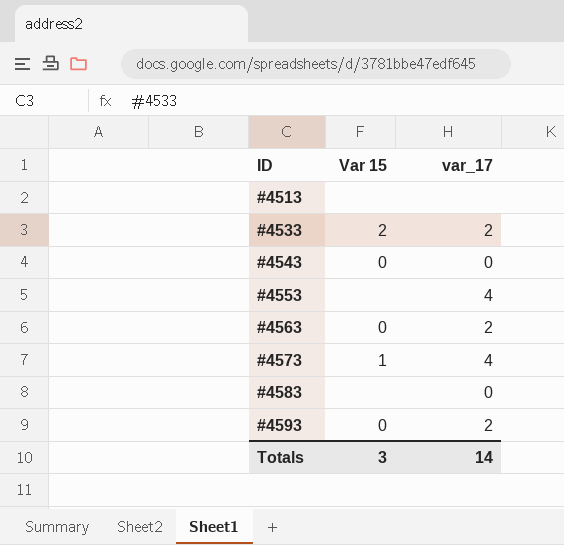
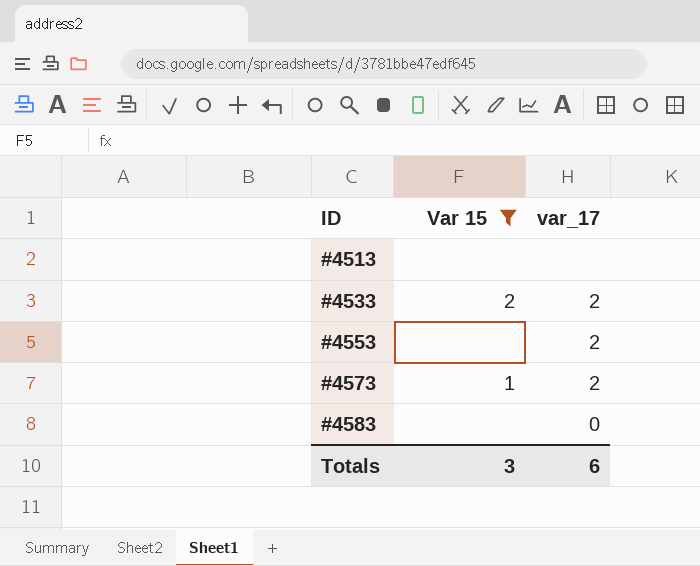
filter: none -> Var 15 != 0
#4553 | var_17: 4 -> 2
#4573 | var_17: 4 -> 2
Totals | var_17: 14 -> 6

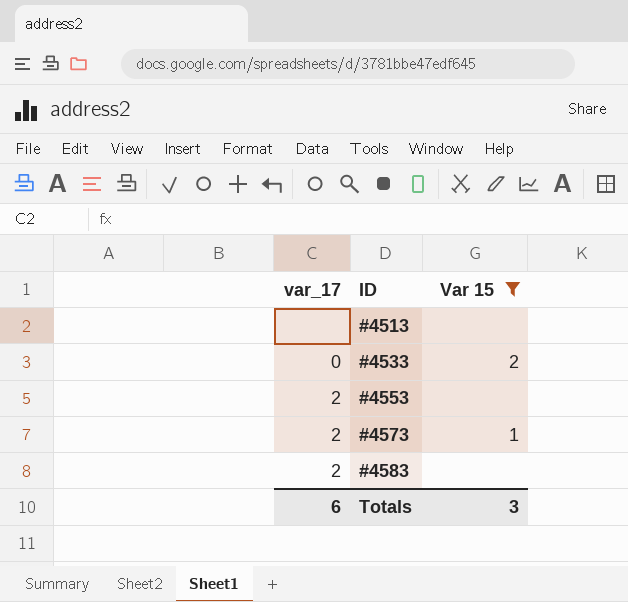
column var_17 | position: 3 -> 1
#4533 | var_17: 2 -> 0
#4583 | var_17: 0 -> 2

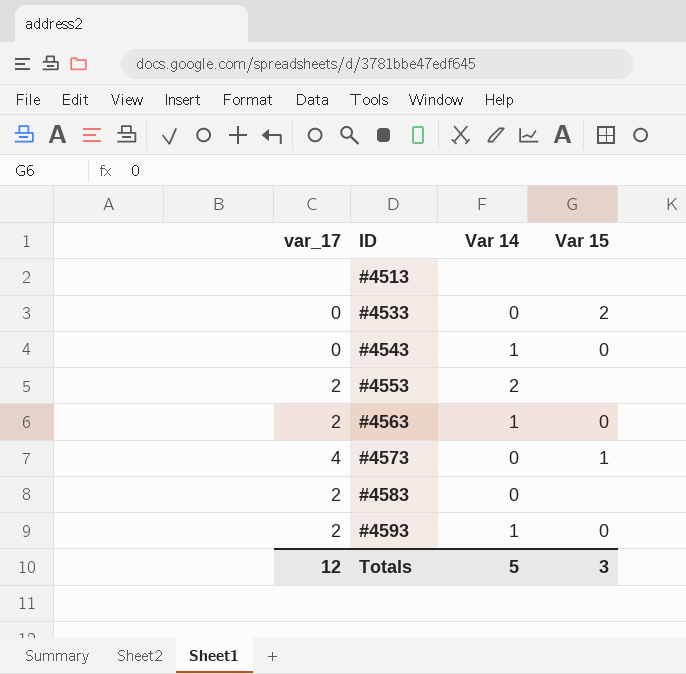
filter: Var 15 != 0 -> none
column Var 14 | position: none -> 3
#4573 | var_17: 2 -> 4
Totals | var_17: 6 -> 12

